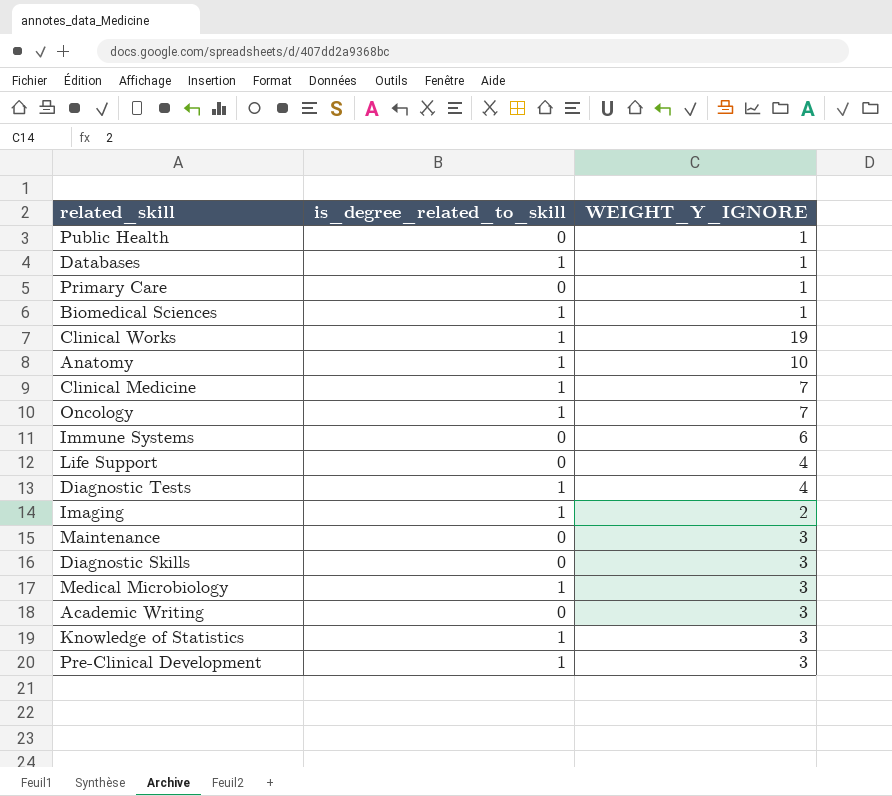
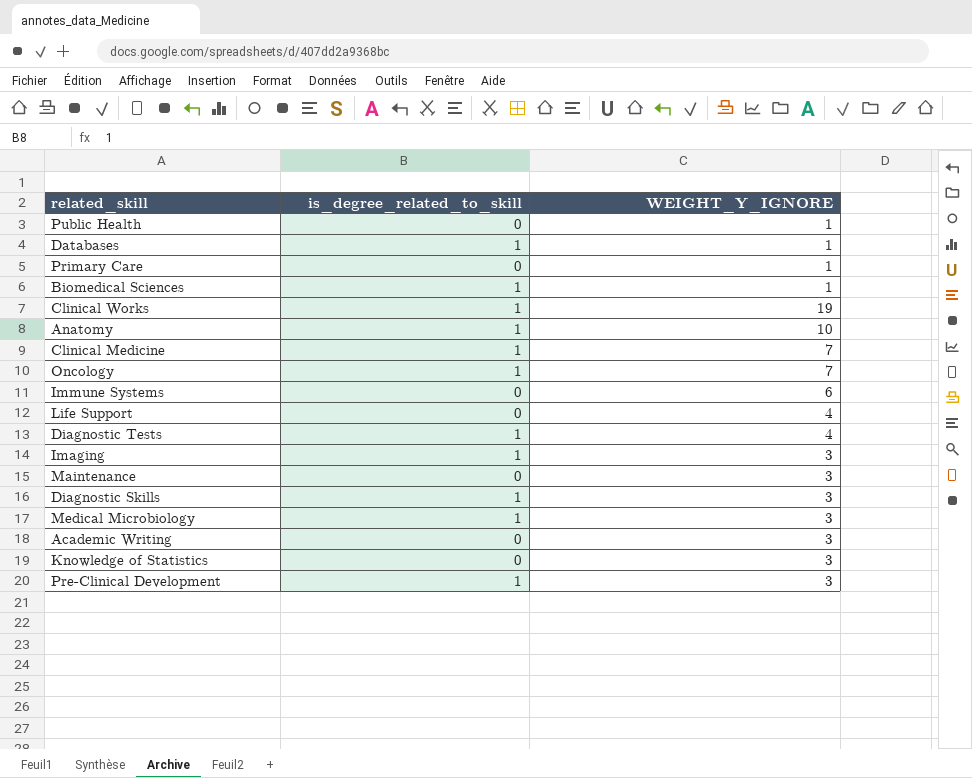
Imaging | WEIGHT_Y_IGNORE: 2 -> 3
Diagnostic Skills | is_degree_related_to_skill: 0 -> 1
Knowledge of Statistics | is_degree_related_to_skill: 1 -> 0

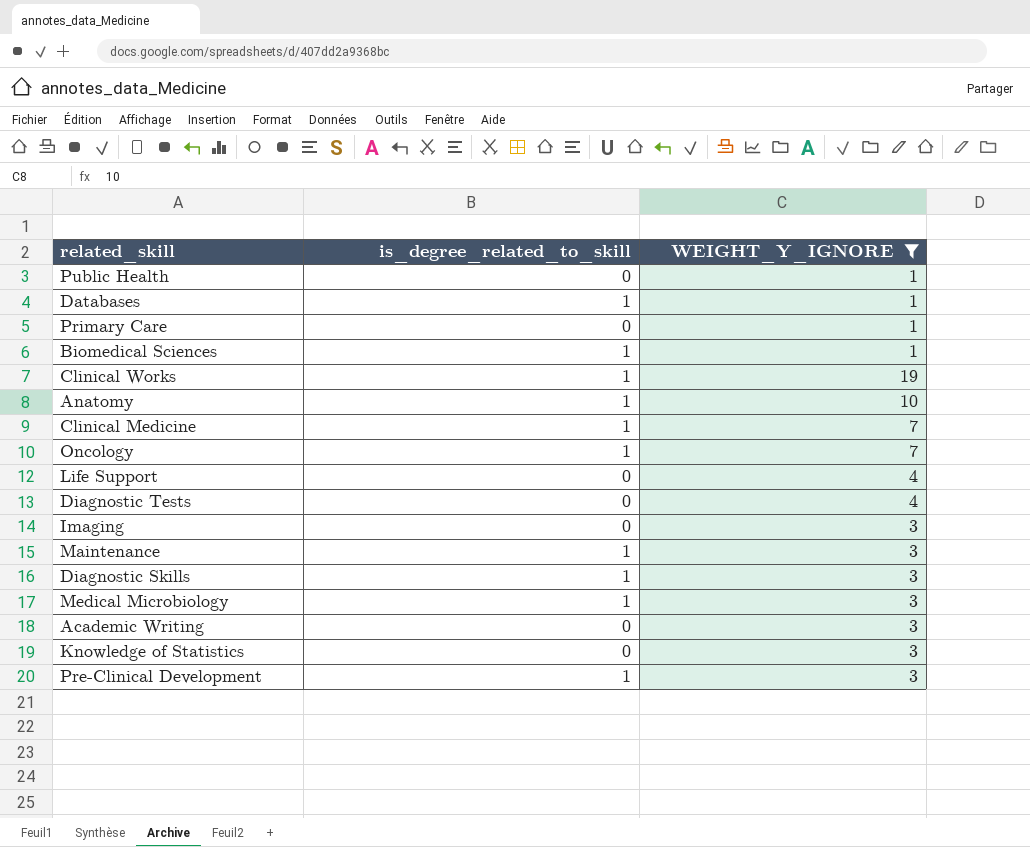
filter: none -> WEIGHT_Y_IGNORE != 6
Diagnostic Tests | is_degree_related_to_skill: 1 -> 0
Imaging | is_degree_related_to_skill: 1 -> 0
Maintenance | is_degree_related_to_skill: 0 -> 1

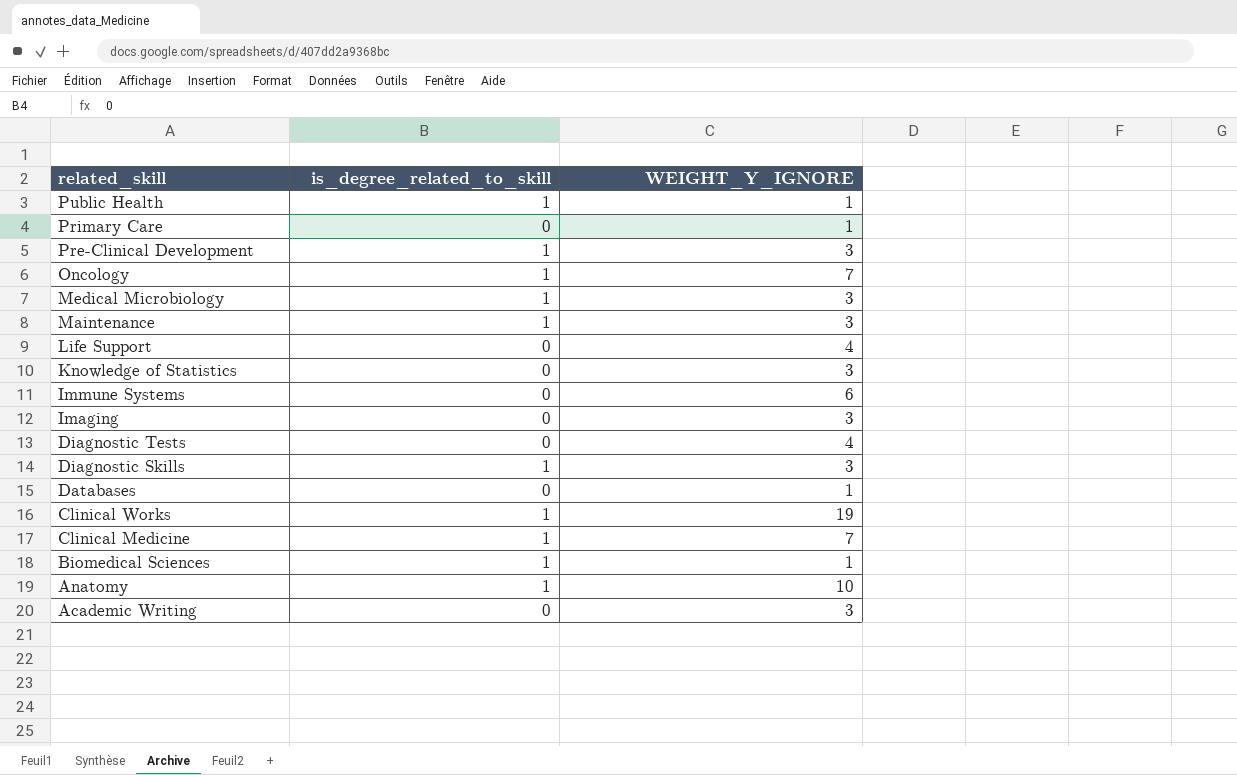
filter: WEIGHT_Y_IGNORE != 6 -> none
row order: none -> related_skill descending
Public Health | is_degree_related_to_skill: 0 -> 1
Databases | is_degree_related_to_skill: 1 -> 0

